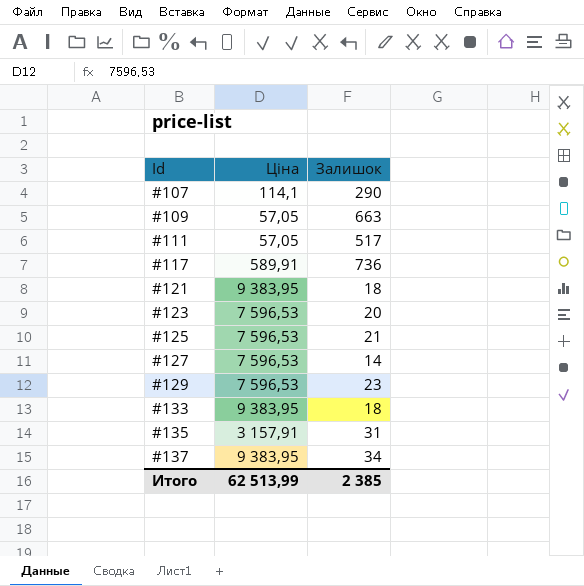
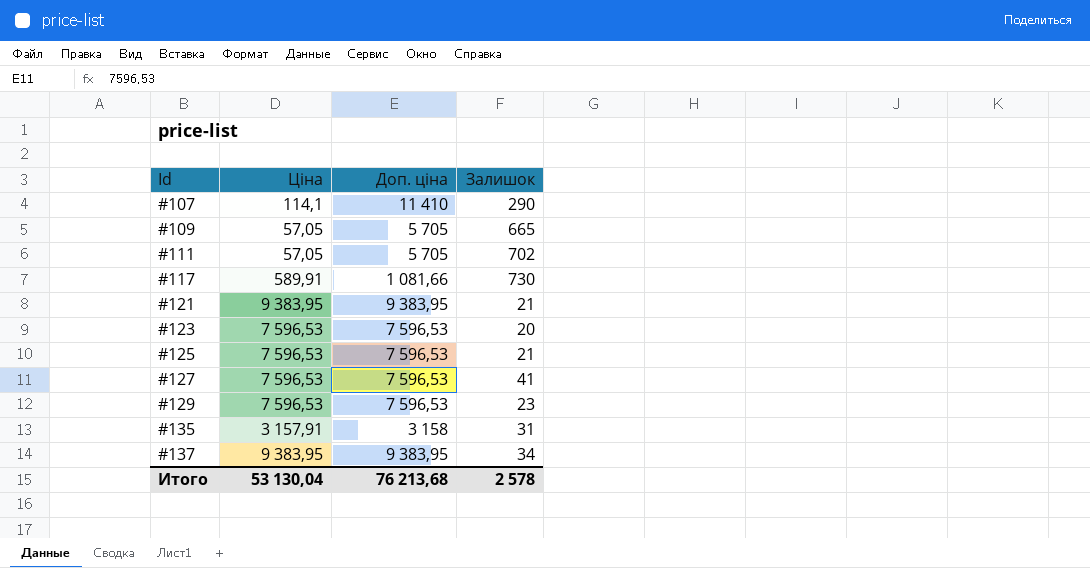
column Доп. ціна | position: none -> 3
row #133: 9 383,95 | 18 -> none
#109 | Залишок: 663 -> 665
#111 | Залишок: 517 -> 702
#117 | Залишок: 736 -> 730
#121 | Залишок: 18 -> 21
#127 | Залишок: 14 -> 41
Итого | Ціна: 62 513,99 -> 53 130,04
Итого | Залишок: 2 385 -> 2 578

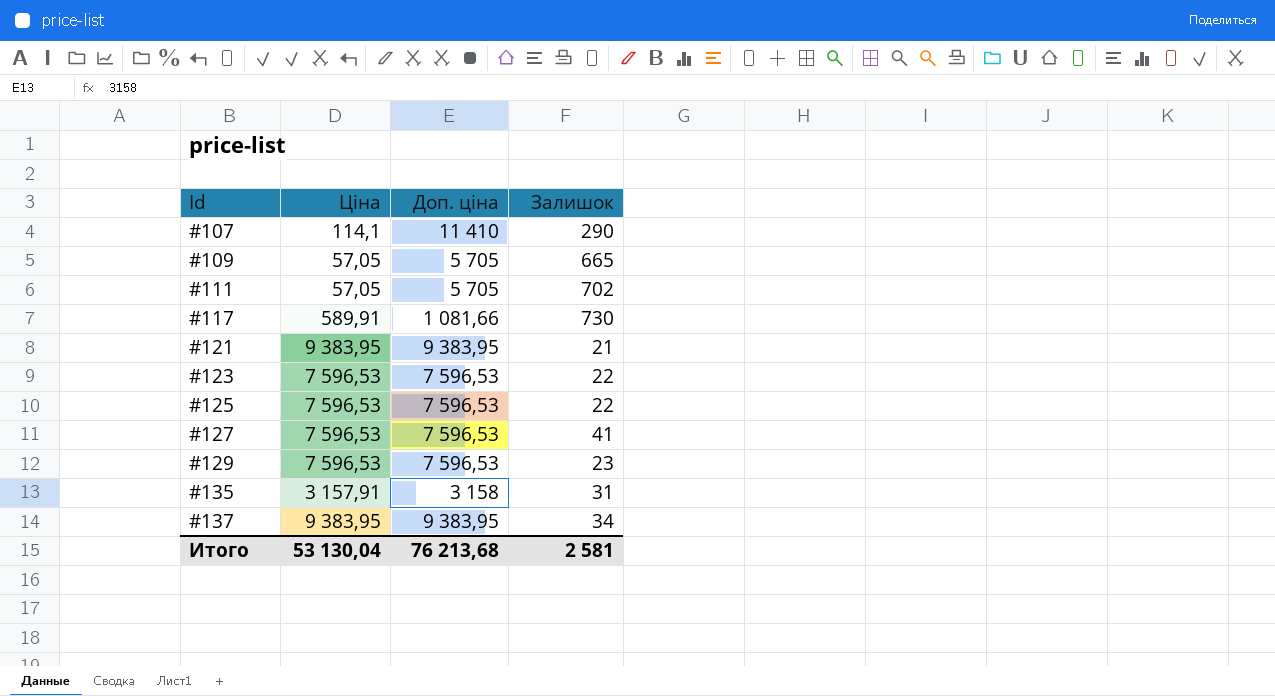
#123 | Залишок: 20 -> 22
#125 | Залишок: 21 -> 22
Итого | Залишок: 2 578 -> 2 581

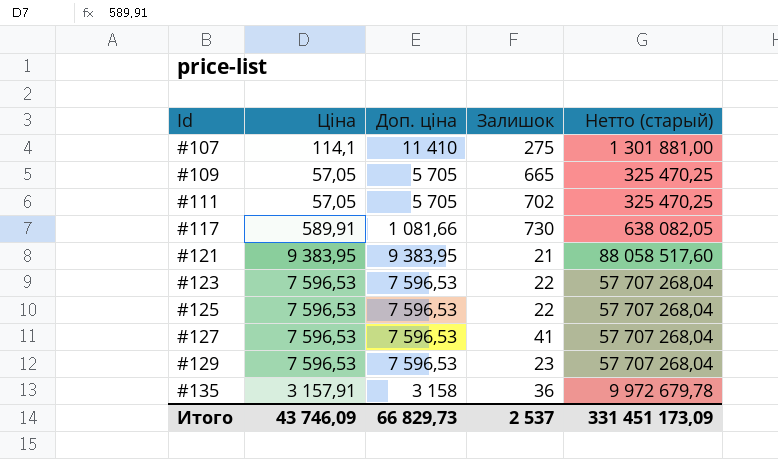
column Нетто (старый) | formula: none -> [Ціна] * [Доп. ціна]
row #137: 9 383,95 | 9 383,95 | 34 -> none
#107 | Залишок: 290 -> 275
#135 | Залишок: 31 -> 36
Итого | Ціна: 53 130,04 -> 43 746,09
Итого | Доп. ціна: 76 213,68 -> 66 829,73
Итого | Залишок: 2 581 -> 2 537

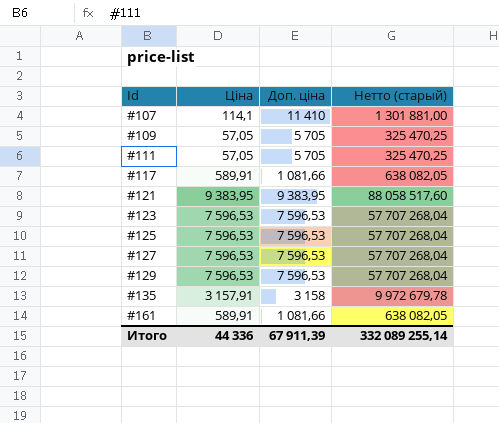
column Залишок | position: 4 -> none
row #161: none -> 589,91 | 1 081,66 | 638 082,05
Итого | Ціна: 43 746,09 -> 44 336
Итого | Доп. ціна: 66 829,73 -> 67 911,39
Итого | Нетто (старый): 331 451 173,09 -> 332 089 255,14

